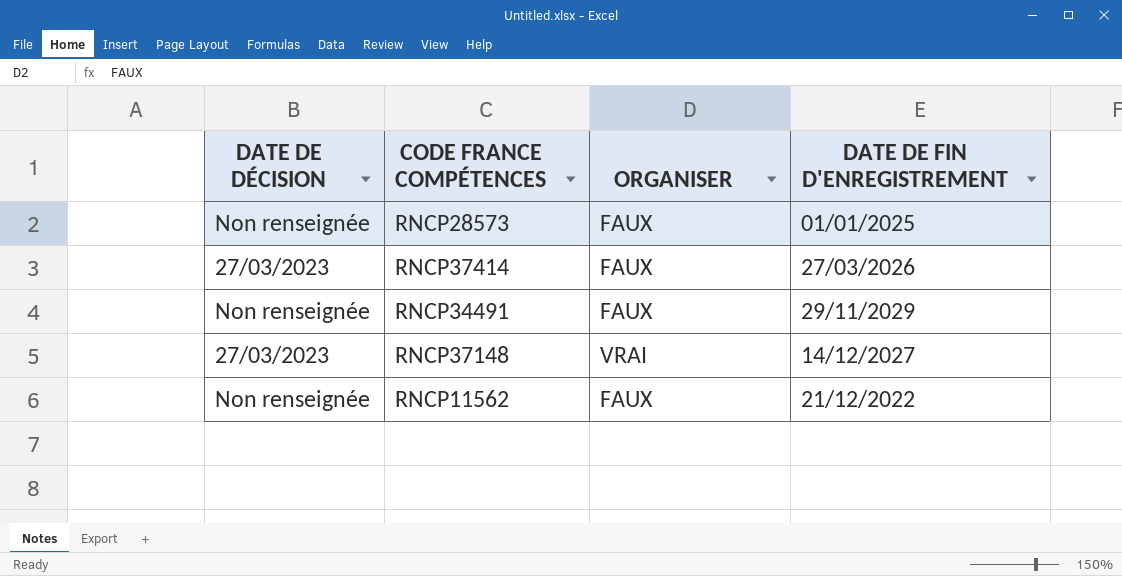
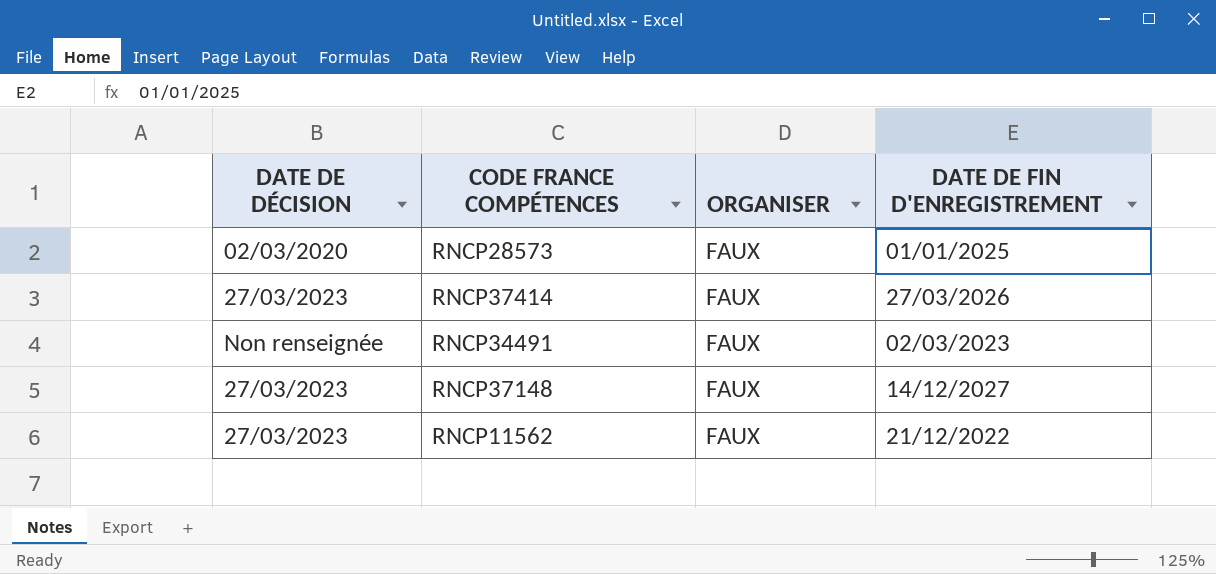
RNCP28573 | DATE DE DÉCISION: Non renseignée -> 02/03/2020
RNCP34491 | DATE DE FIN D'ENREGISTREMENT: 29/11/2029 -> 02/03/2023
RNCP37148 | ORGANISER: VRAI -> FAUX
RNCP11562 | DATE DE DÉCISION: Non renseignée -> 27/03/2023

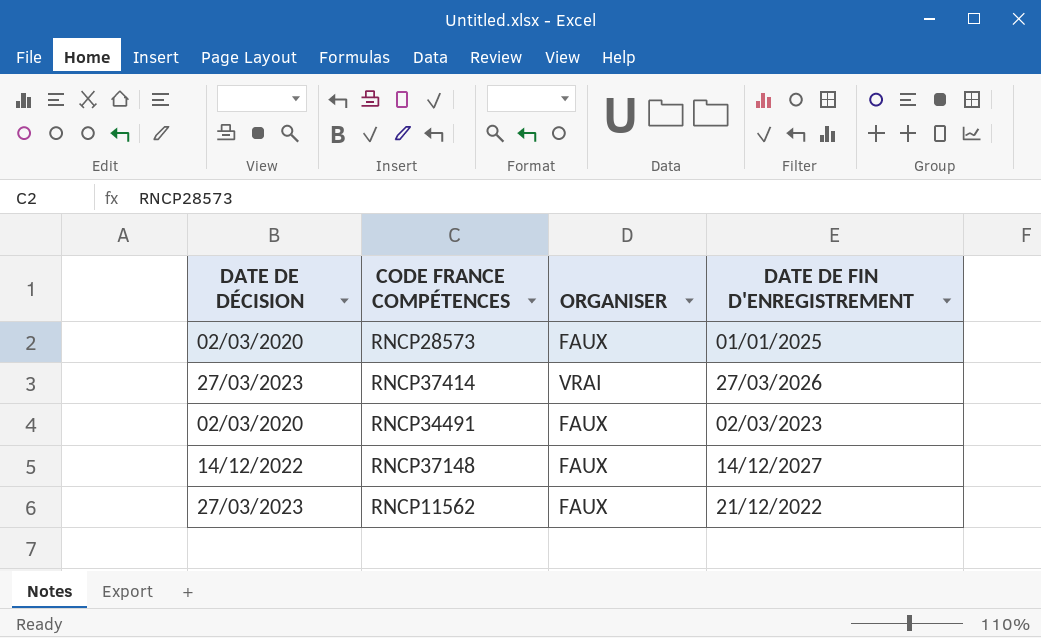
RNCP37414 | ORGANISER: FAUX -> VRAI
RNCP34491 | DATE DE DÉCISION: Non renseignée -> 02/03/2020
RNCP37148 | DATE DE DÉCISION: 27/03/2023 -> 14/12/2022

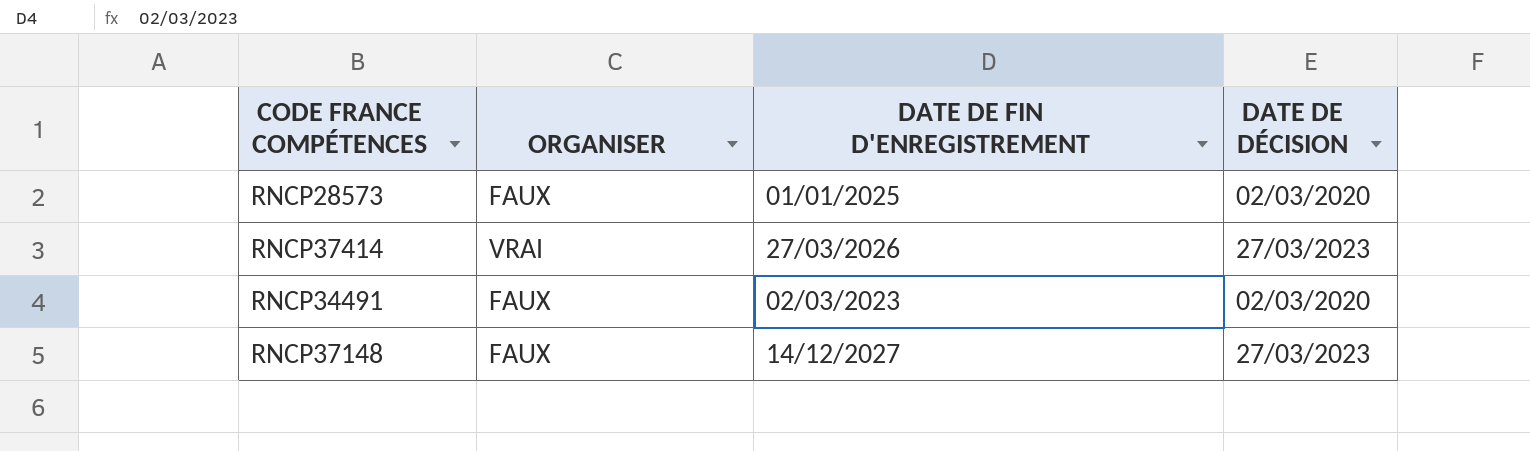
column DATE DE DÉCISION | position: 1 -> 4
row RNCP11562: 27/03/2023 | FAUX | 21/12/2022 -> none
RNCP37148 | DATE DE DÉCISION: 14/12/2022 -> 27/03/2023

